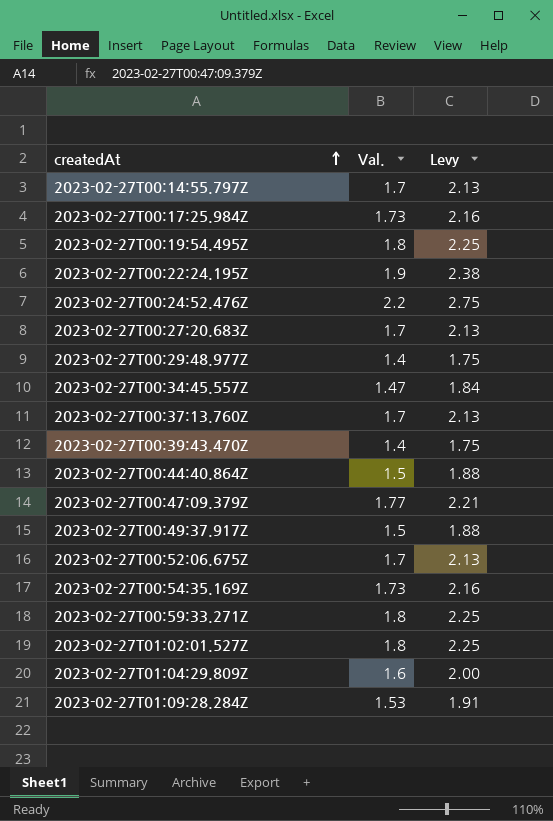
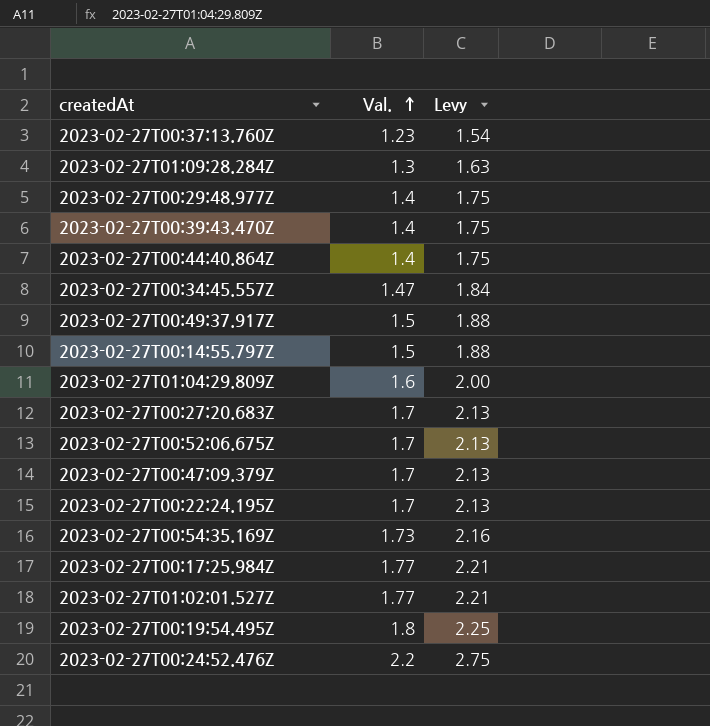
row order: createdAt ascending -> Val. ascending
row 2023-02-27T00:59:33.271Z: 1.8 | 2.25 -> none
2023-02-27T00:37:13.760Z | Val.: 1.7 -> 1.23
2023-02-27T00:37:13.760Z | Levy: 2.13 -> 1.54
2023-02-27T01:09:28.284Z | Val.: 1.53 -> 1.3
2023-02-27T01:09:28.284Z | Levy: 1.91 -> 1.63
2023-02-27T00:44:40.864Z | Val.: 1.5 -> 1.4
2023-02-27T00:44:40.864Z | Levy: 1.88 -> 1.75
2023-02-27T00:14:55.797Z | Val.: 1.7 -> 1.5
2023-02-27T00:14:55.797Z | Levy: 2.13 -> 1.88
2023-02-27T00:47:09.379Z | Val.: 1.77 -> 1.7
2023-02-27T00:47:09.379Z | Levy: 2.21 -> 2.13
2023-02-27T00:22:24.195Z | Val.: 1.9 -> 1.7
2023-02-27T00:22:24.195Z | Levy: 2.38 -> 2.13
2023-02-27T00:17:25.984Z | Val.: 1.73 -> 1.77
2023-02-27T00:17:25.984Z | Levy: 2.16 -> 2.21
2023-02-27T01:02:01.527Z | Val.: 1.8 -> 1.77
2023-02-27T01:02:01.527Z | Levy: 2.25 -> 2.21

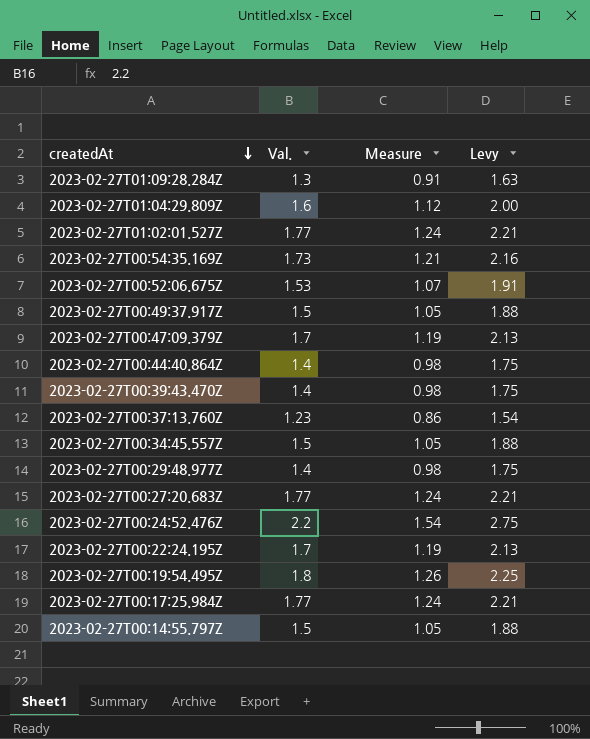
row order: Val. ascending -> createdAt descending
column Measure | formula: none -> [Val.] * 0.7
2023-02-27T00:52:06.675Z | Val.: 1.7 -> 1.53
2023-02-27T00:52:06.675Z | Levy: 2.13 -> 1.91
2023-02-27T00:34:45.557Z | Val.: 1.47 -> 1.5
2023-02-27T00:34:45.557Z | Levy: 1.84 -> 1.88
2023-02-27T00:27:20.683Z | Val.: 1.7 -> 1.77
2023-02-27T00:27:20.683Z | Levy: 2.13 -> 2.21

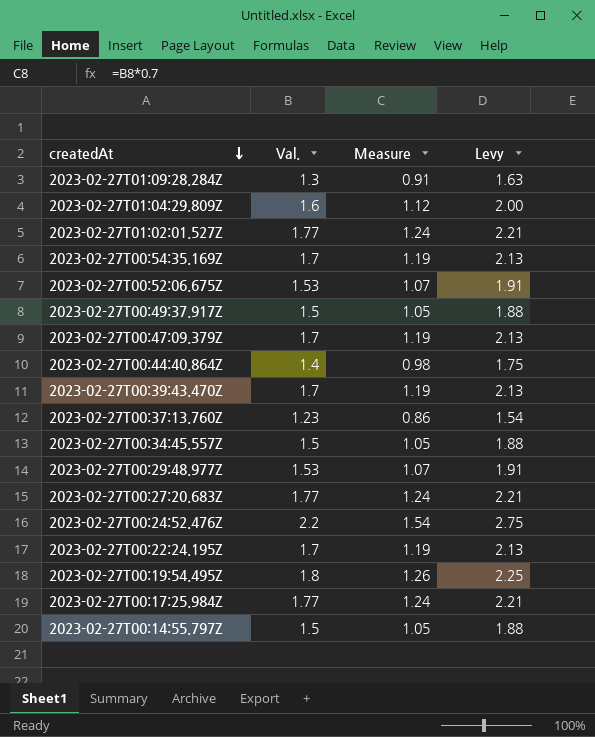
2023-02-27T00:54:35.169Z | Val.: 1.73 -> 1.7
2023-02-27T00:54:35.169Z | Measure: 1.21 -> 1.19
2023-02-27T00:54:35.169Z | Levy: 2.16 -> 2.13
2023-02-27T00:39:43.470Z | Val.: 1.4 -> 1.7
2023-02-27T00:39:43.470Z | Measure: 0.98 -> 1.19
2023-02-27T00:39:43.470Z | Levy: 1.75 -> 2.13
2023-02-27T00:29:48.977Z | Val.: 1.4 -> 1.53
2023-02-27T00:29:48.977Z | Measure: 0.98 -> 1.07
2023-02-27T00:29:48.977Z | Levy: 1.75 -> 1.91

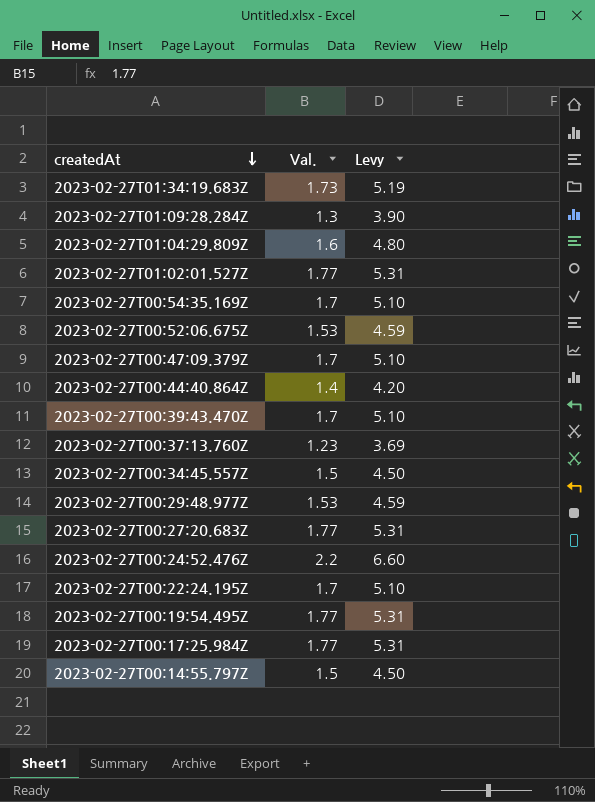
column Measure | formula: [Val.] * 0.7 -> none
column Levy | formula: [Val.] * 1.25 -> [Val.] * 3
row 2023-02-27T00:49:37.917Z: 1.5 | 1.05 | 1.88 -> none
row 2023-02-27T01:34:19.683Z: none -> 1.73 | 5.19
2023-02-27T00:19:54.495Z | Val.: 1.8 -> 1.77

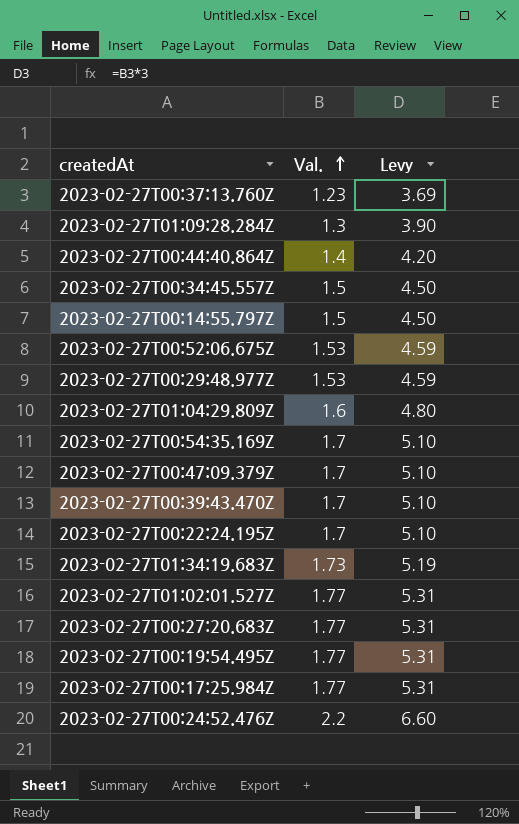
row order: createdAt descending -> Val. ascending

